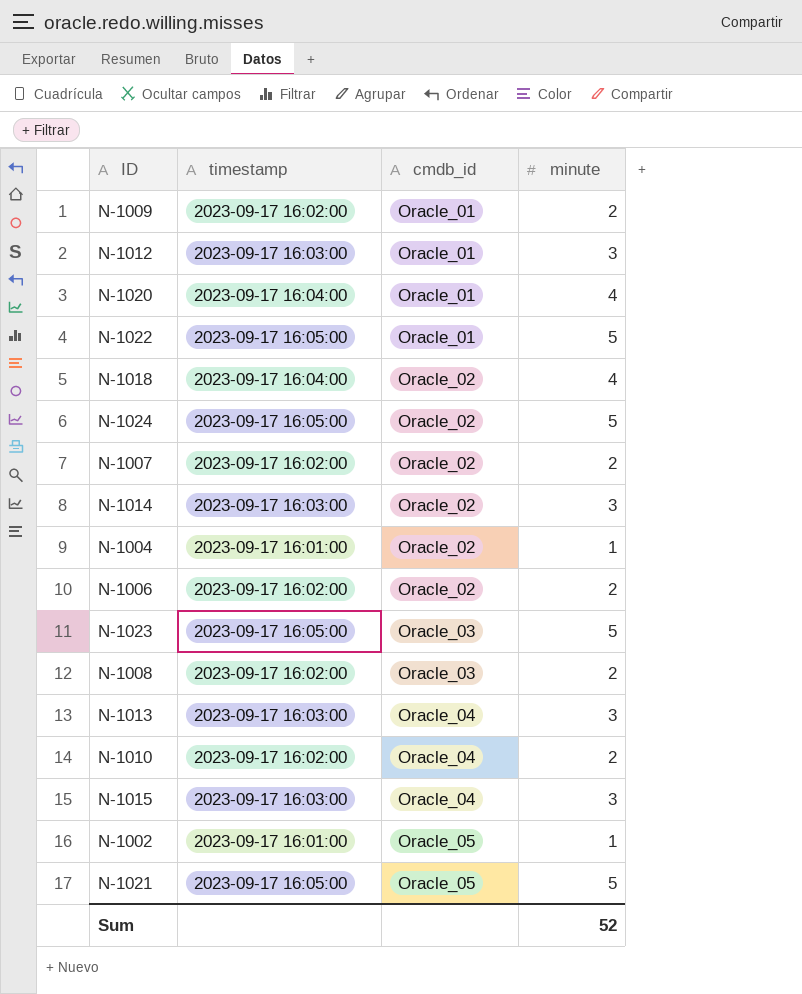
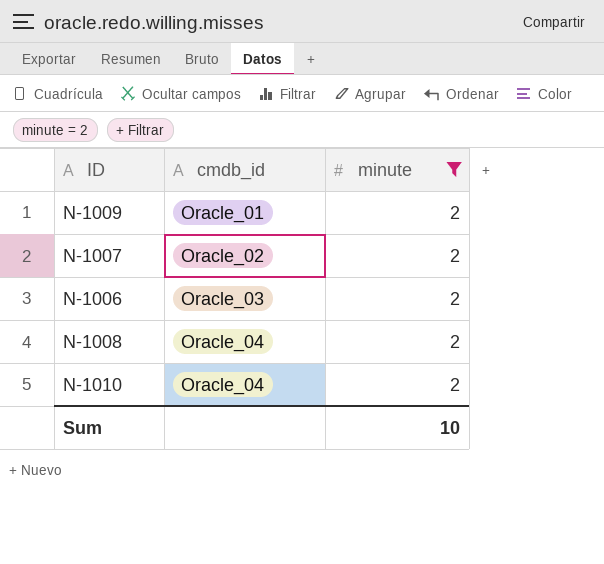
filter: none -> minute = 2
column timestamp | position: 2 -> none
N-1006 | cmdb_id: Oracle_02 -> Oracle_03
N-1008 | cmdb_id: Oracle_03 -> Oracle_04
Sum | minute: 52 -> 10

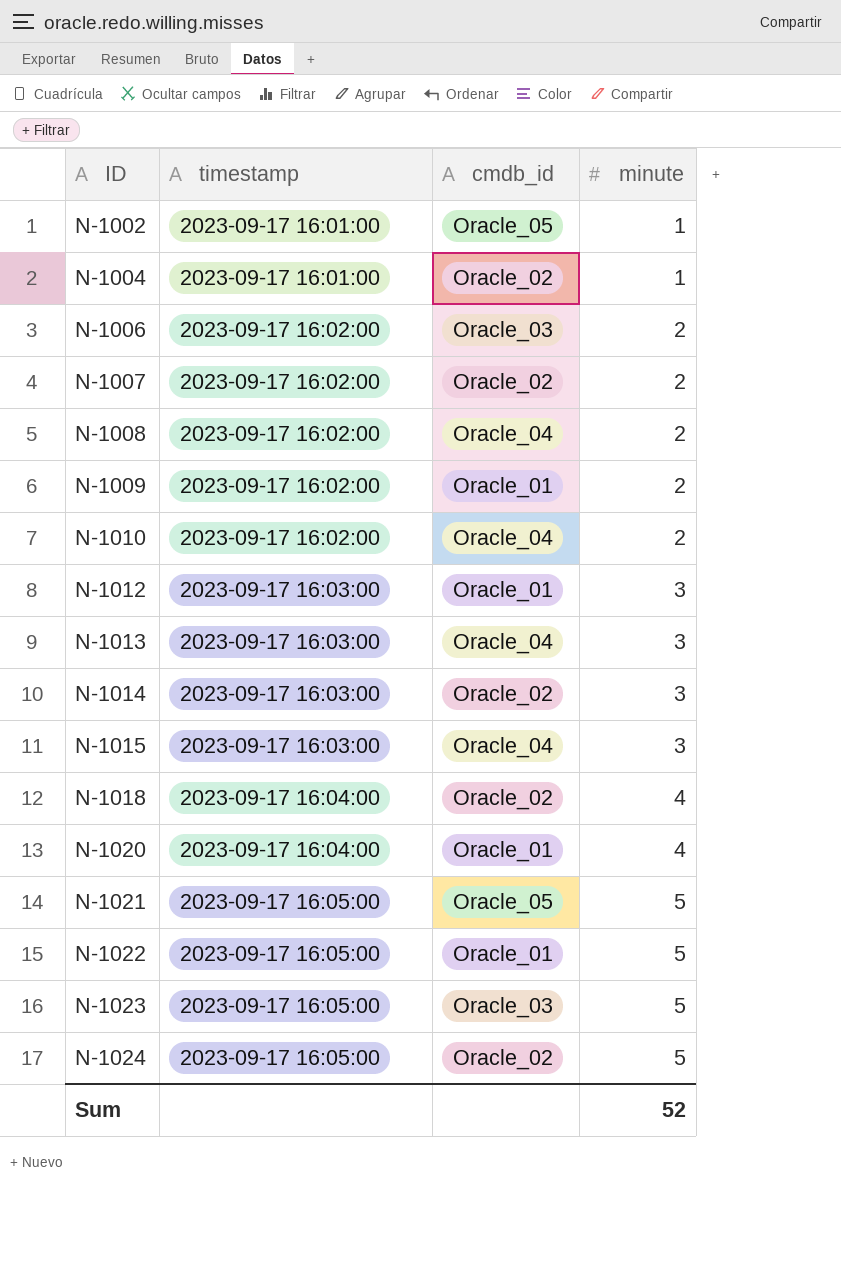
filter: minute = 2 -> none
row order: cmdb_id ascending -> ID ascending
column timestamp | position: none -> 2
Sum | minute: 10 -> 52

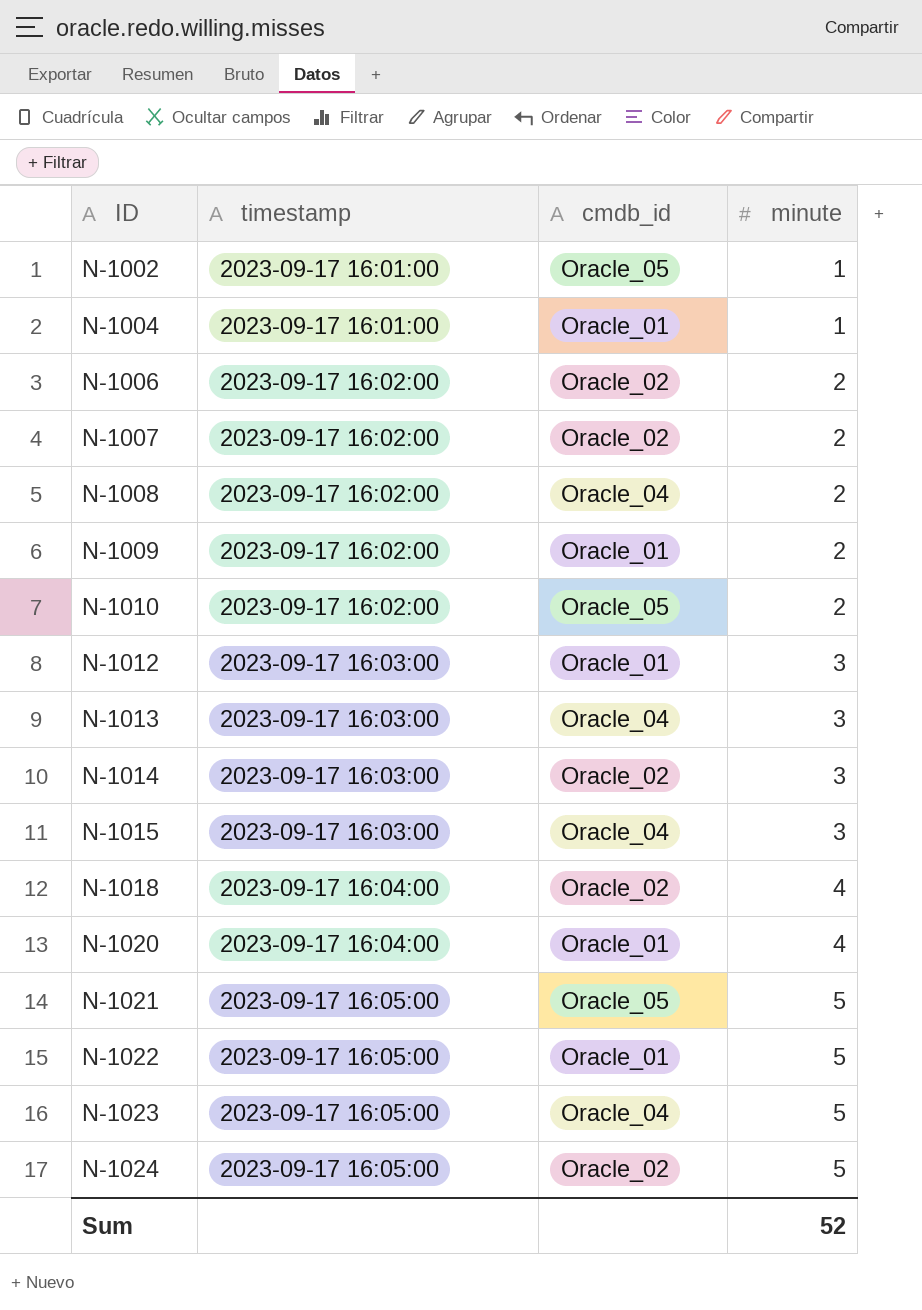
N-1004 | cmdb_id: Oracle_02 -> Oracle_01
N-1006 | cmdb_id: Oracle_03 -> Oracle_02
N-1010 | cmdb_id: Oracle_04 -> Oracle_05
N-1023 | cmdb_id: Oracle_03 -> Oracle_04

